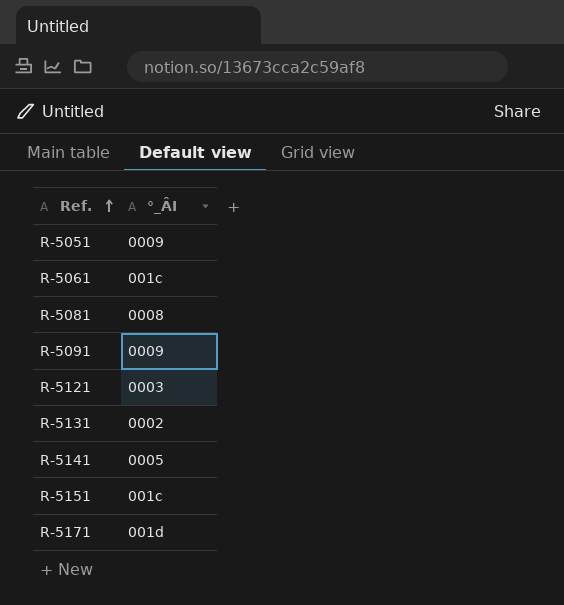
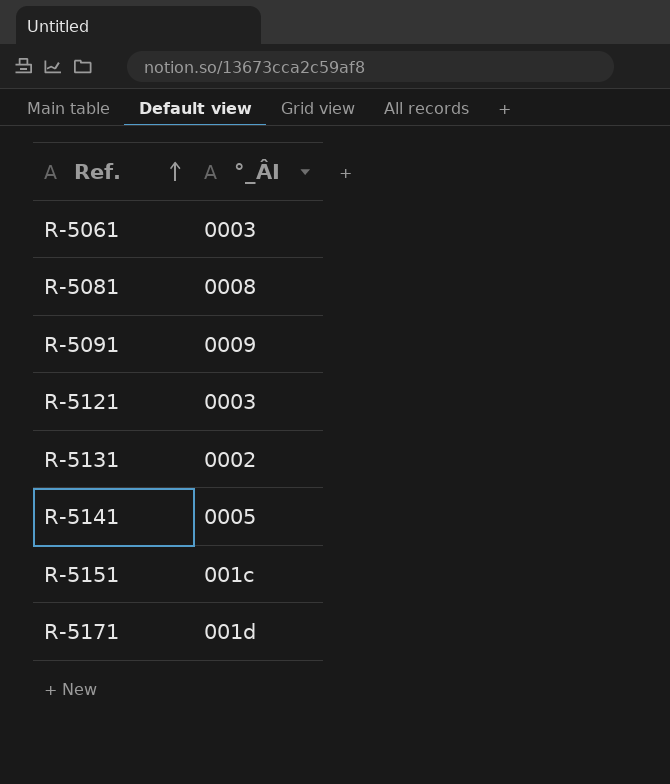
row R-5051: 0009 -> none
R-5061 | °_ÂI: 001c -> 0003

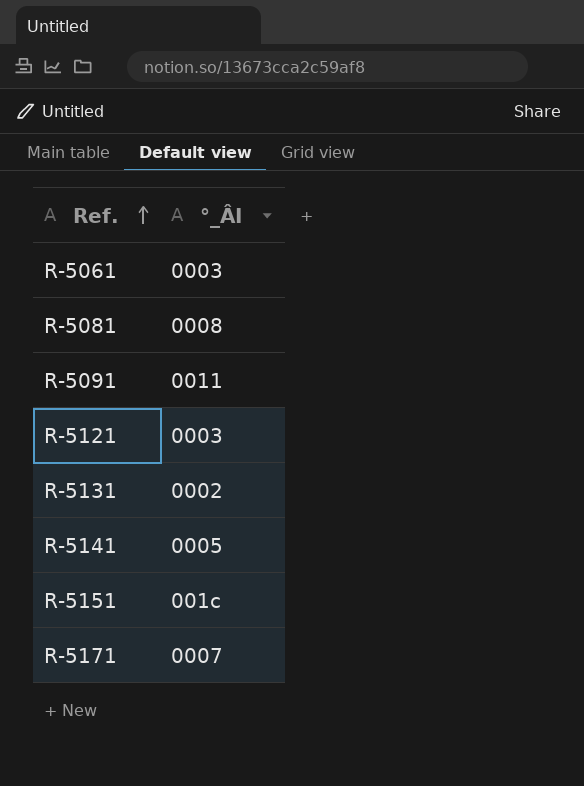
R-5091 | °_ÂI: 0009 -> 0011
R-5171 | °_ÂI: 001d -> 0007

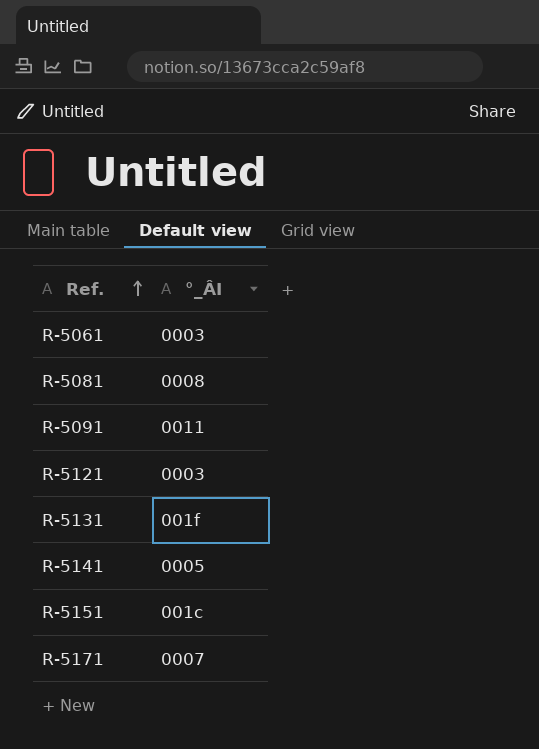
R-5131 | °_ÂI: 0002 -> 001f

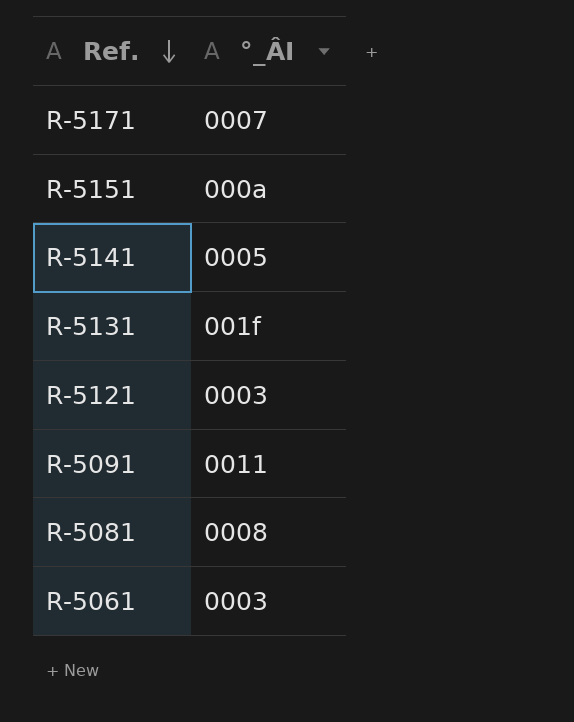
row order: Ref. ascending -> Ref. descending
R-5151 | °_ÂI: 001c -> 000a

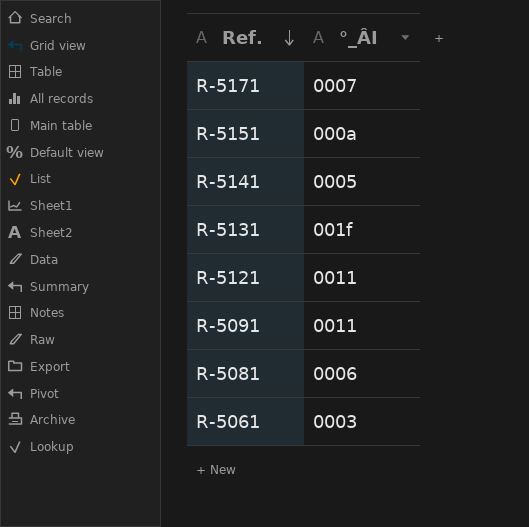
R-5121 | °_ÂI: 0003 -> 0011
R-5081 | °_ÂI: 0008 -> 0006

